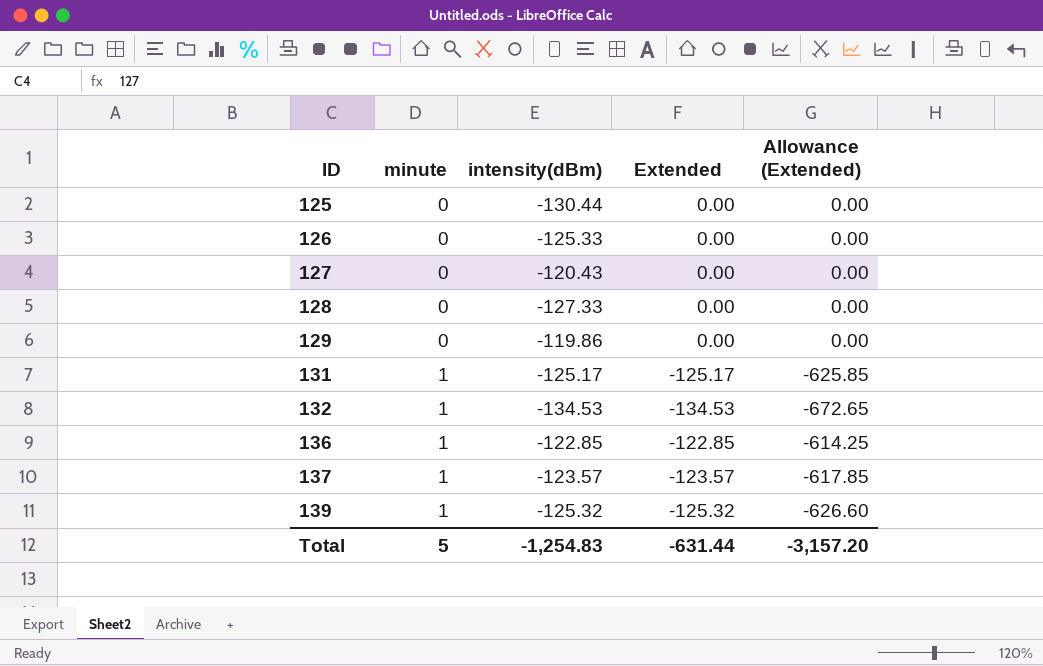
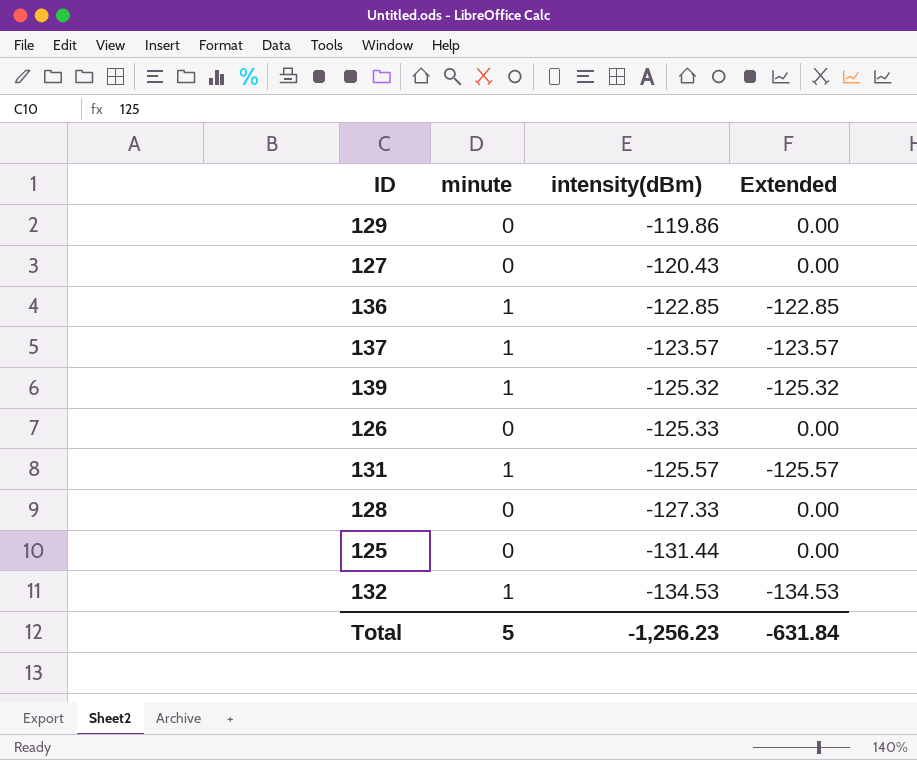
row order: ID ascending -> intensity(dBm) descending
column Allowance (Extended) | formula: [Extended] * 5 -> none
131 | intensity(dBm): -125.17 -> -125.57
131 | Extended: -125.17 -> -125.57
125 | intensity(dBm): -130.44 -> -131.44
Total | intensity(dBm): -1,254.83 -> -1,256.23
Total | Extended: -631.44 -> -631.84

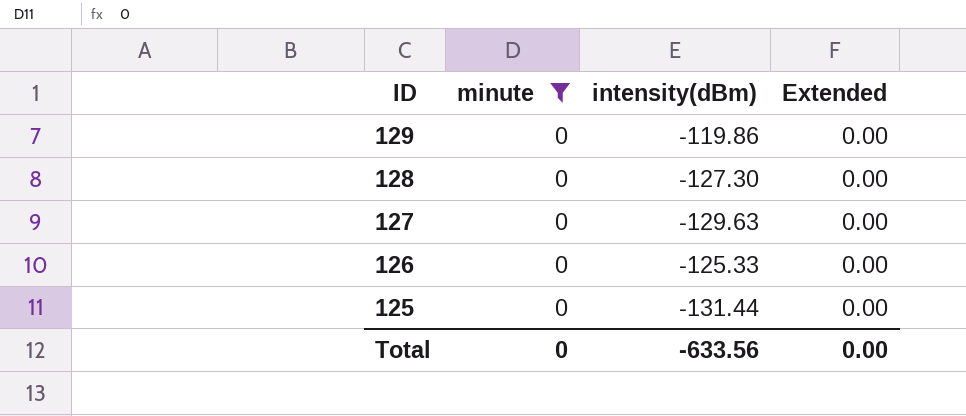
filter: none -> minute = 0
row order: intensity(dBm) descending -> ID descending
128 | intensity(dBm): -127.33 -> -127.30
127 | intensity(dBm): -120.43 -> -129.63
Total | minute: 5 -> 0
Total | intensity(dBm): -1,256.23 -> -633.56
Total | Extended: -631.84 -> 0.00

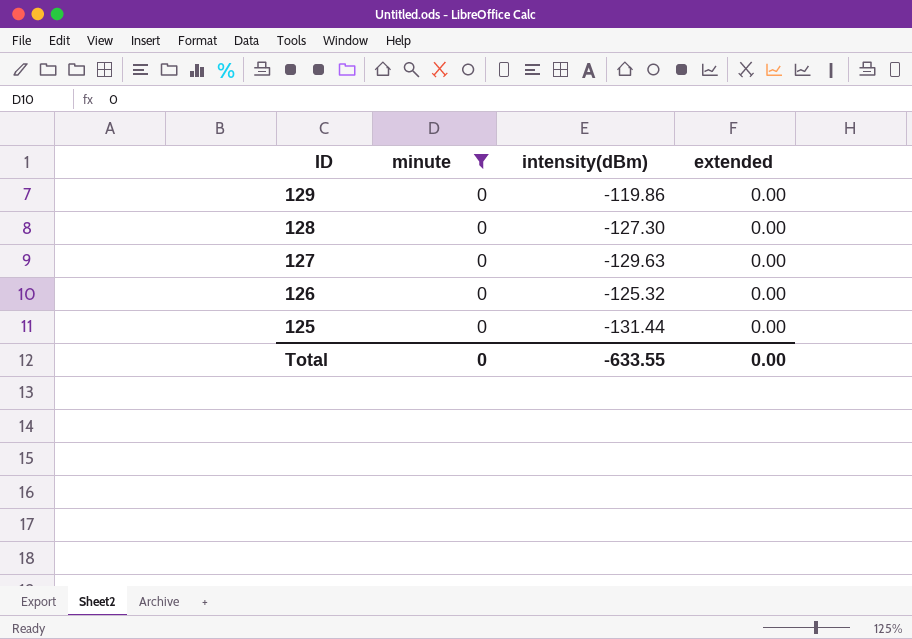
column name: Extended -> extended
126 | intensity(dBm): -125.33 -> -125.32
Total | intensity(dBm): -633.56 -> -633.55

